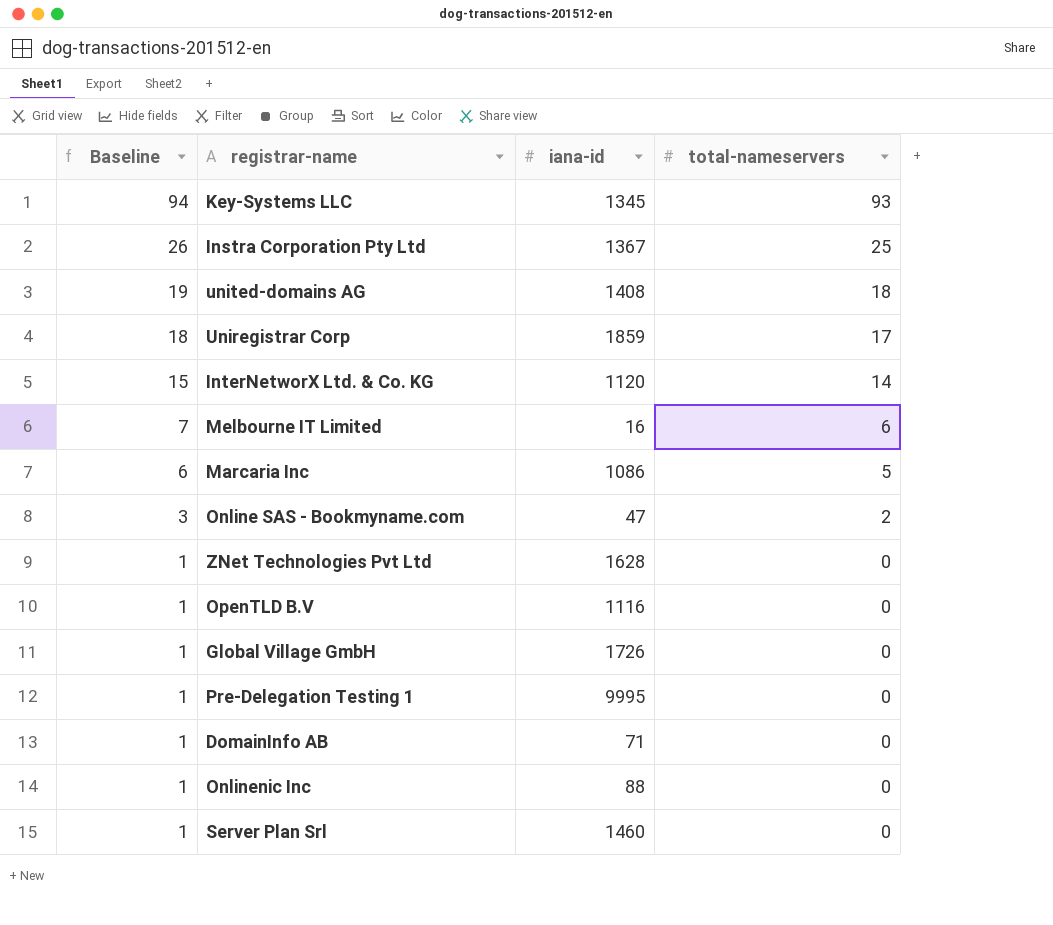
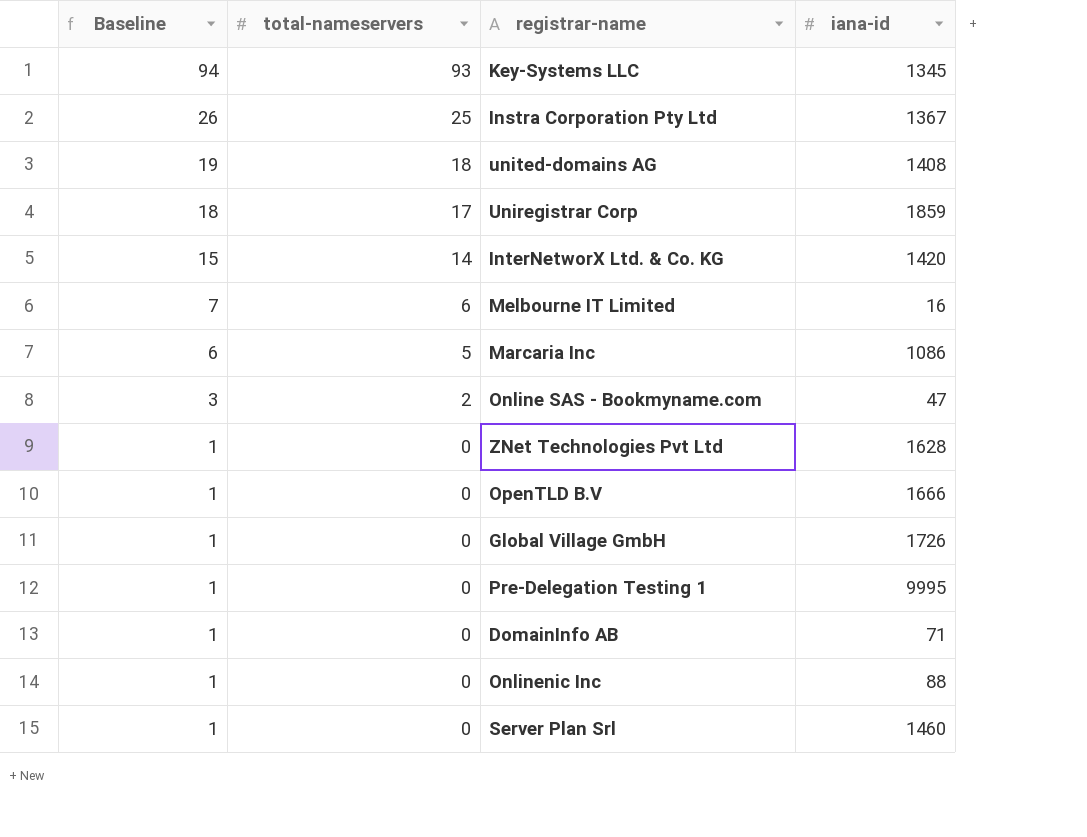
column total-nameservers | position: 4 -> 2
InterNetworX Ltd. & Co. KG | iana-id: 1120 -> 1420
OpenTLD B.V | iana-id: 1116 -> 1666

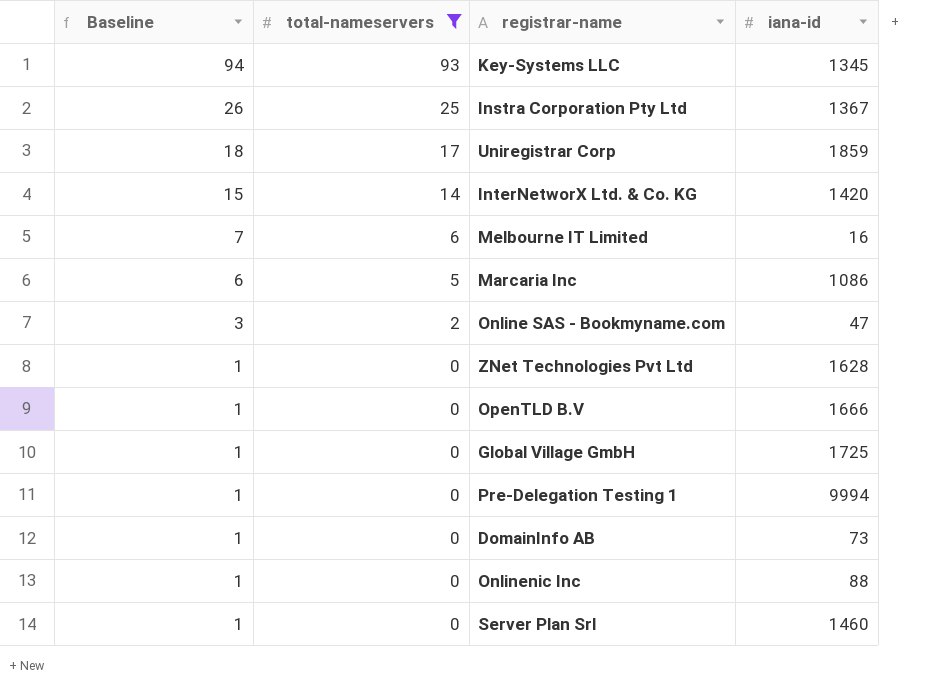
filter: none -> total-nameservers != 18
Global Village GmbH | iana-id: 1726 -> 1725
Pre-Delegation Testing 1 | iana-id: 9995 -> 9994
DomainInfo AB | iana-id: 71 -> 73

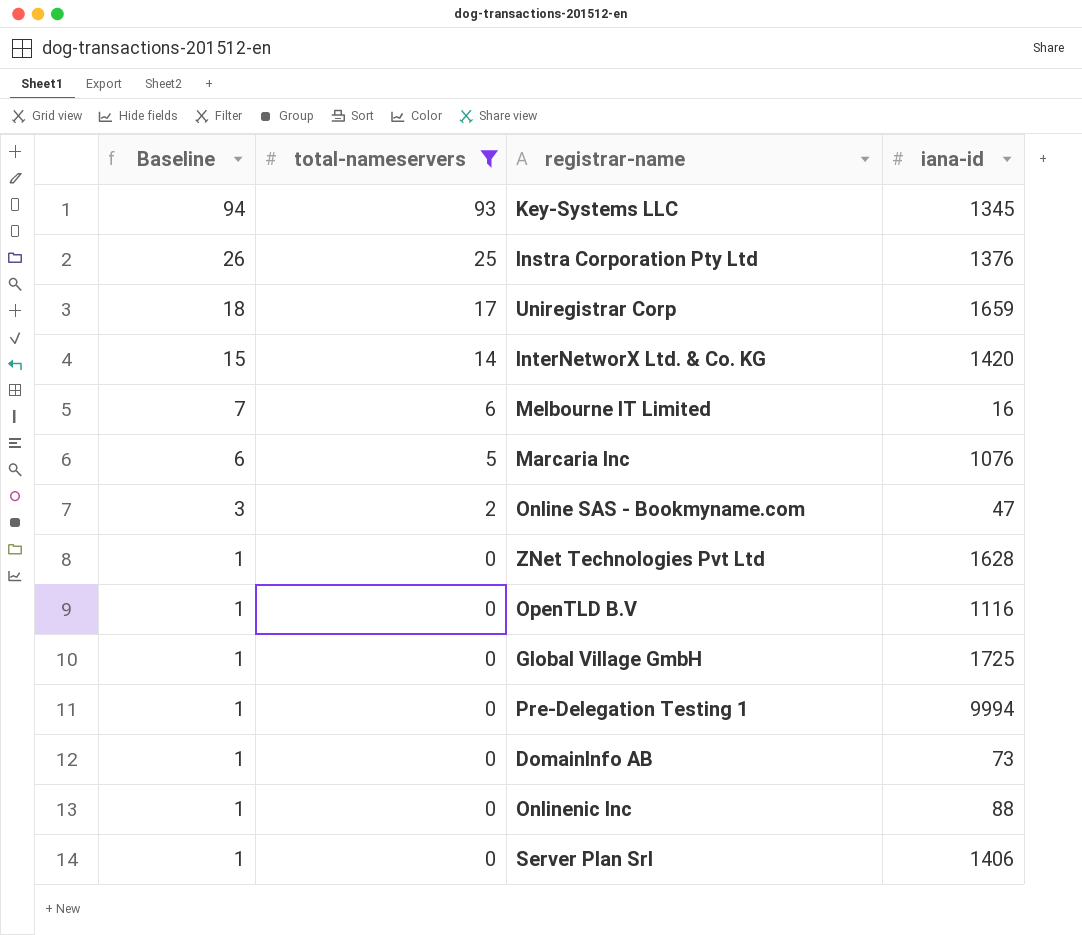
Instra Corporation Pty Ltd | iana-id: 1367 -> 1376
Uniregistrar Corp | iana-id: 1859 -> 1659
Marcaria Inc | iana-id: 1086 -> 1076
OpenTLD B.V | iana-id: 1666 -> 1116
Server Plan Srl | iana-id: 1460 -> 1406

